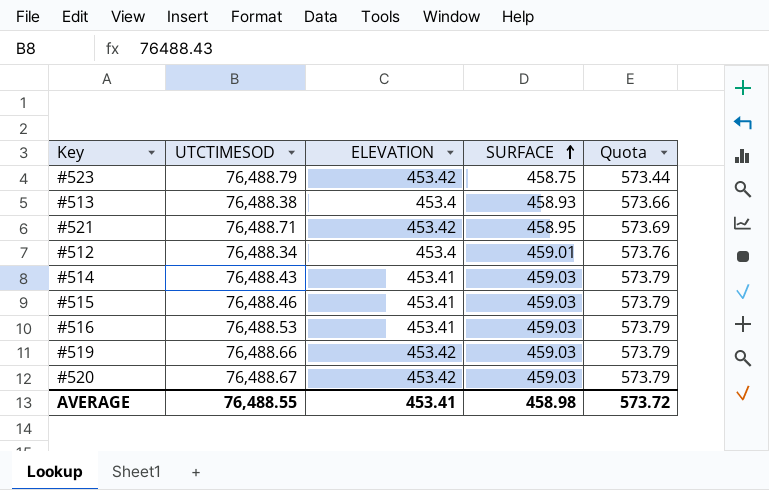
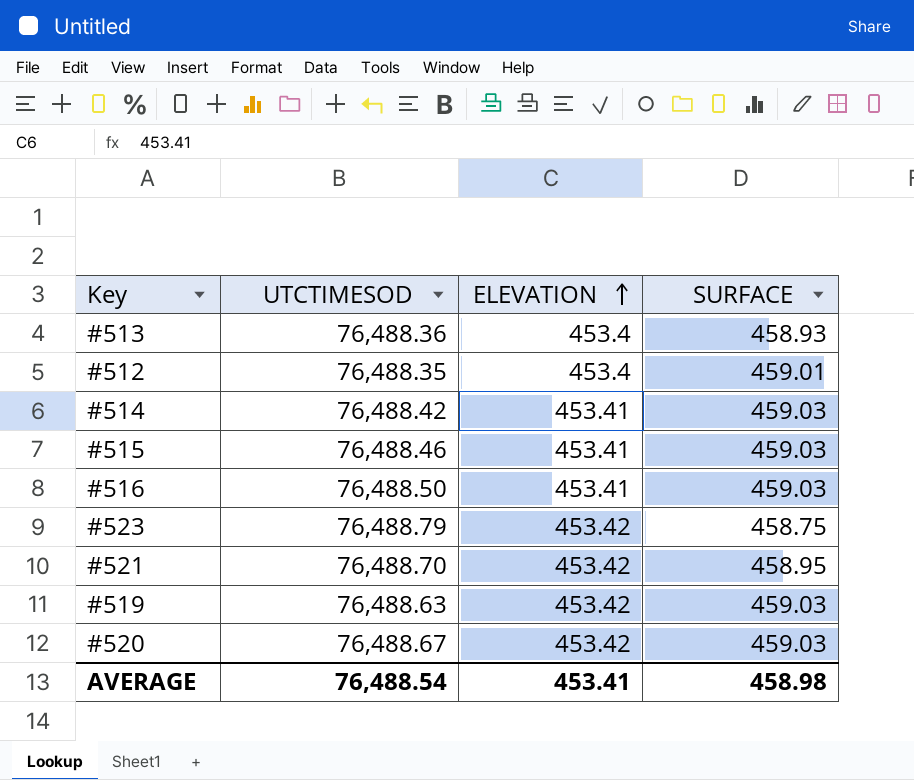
row order: SURFACE ascending -> ELEVATION ascending
column Quota | formula: [SURFACE] * 1.25 -> none
#513 | UTCTIMESOD: 76,488.38 -> 76,488.36
#512 | UTCTIMESOD: 76,488.34 -> 76,488.35
#514 | UTCTIMESOD: 76,488.43 -> 76,488.42
#516 | UTCTIMESOD: 76,488.53 -> 76,488.50
#521 | UTCTIMESOD: 76,488.71 -> 76,488.70
#519 | UTCTIMESOD: 76,488.66 -> 76,488.63
AVERAGE | UTCTIMESOD: 76,488.55 -> 76,488.54

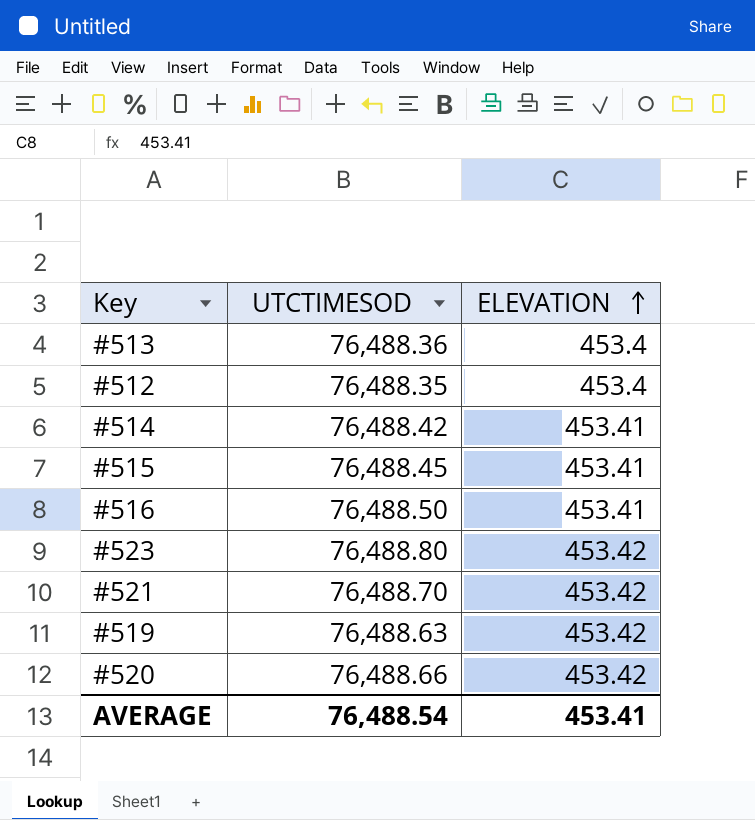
column SURFACE | position: 4 -> none
#515 | UTCTIMESOD: 76,488.46 -> 76,488.45
#523 | UTCTIMESOD: 76,488.79 -> 76,488.80
#520 | UTCTIMESOD: 76,488.67 -> 76,488.66

